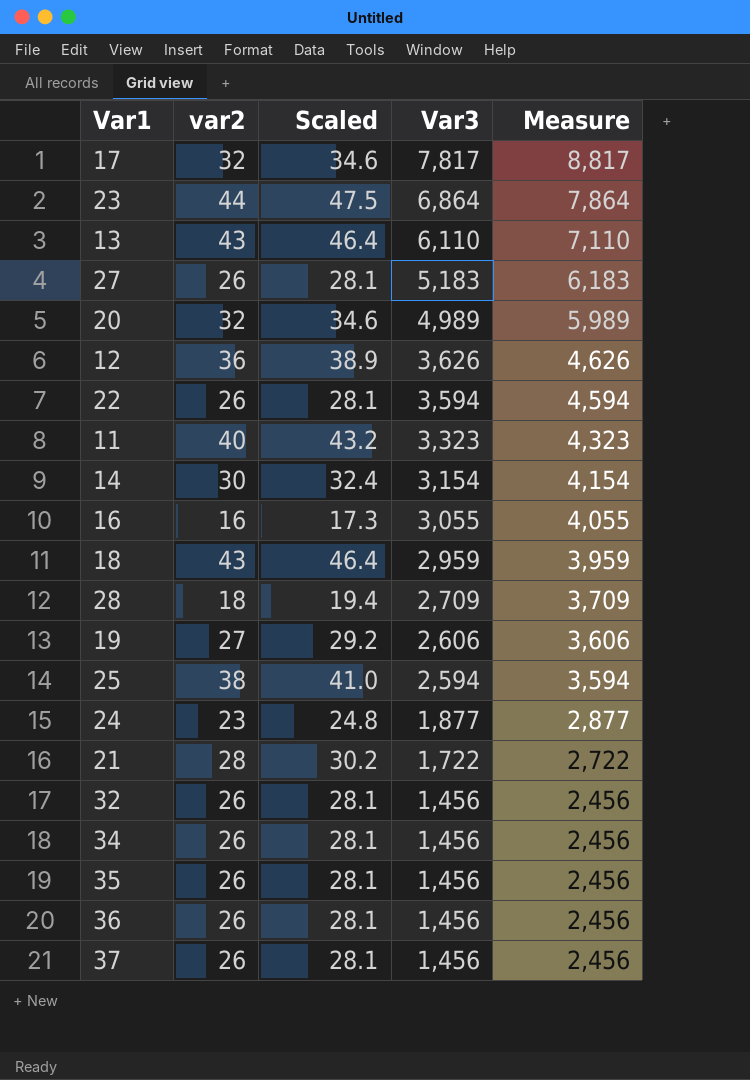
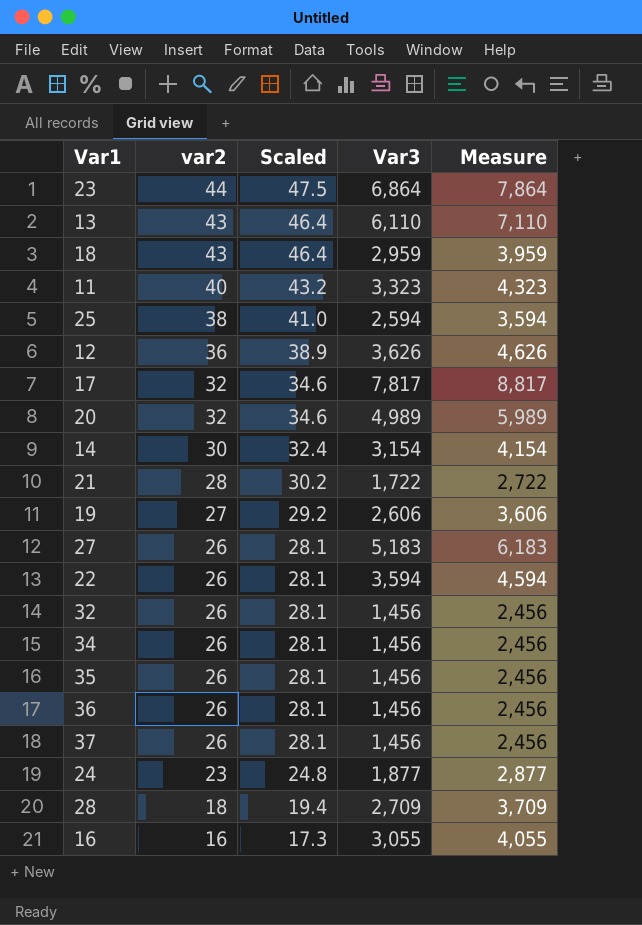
row order: Var3 descending -> var2 descending

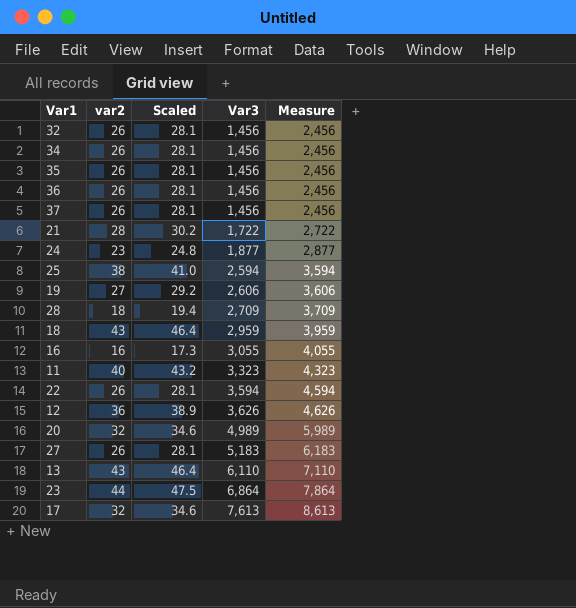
row order: var2 descending -> Var3 ascending
row 14: 30 | 32.4 | 3,154 | 4,154 -> none
17 | Var3: 7,817 -> 7,613
17 | Measure: 8,817 -> 8,613

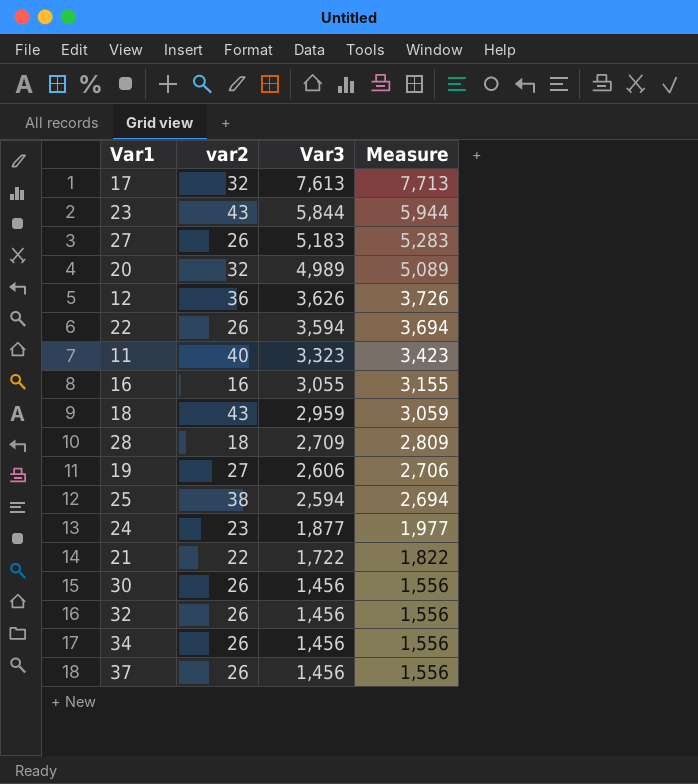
row order: Var3 ascending -> Var3 descending
column Scaled | formula: [var2] * 1.08 -> none
column Measure | formula: [Var3] + 1000 -> [Var3] + 100
row 35: 26 | 28.1 | 1,456 | 2,456 -> none
row 36: 26 | 28.1 | 1,456 | 2,456 -> none
row 13: 43 | 46.4 | 6,110 | 7,110 -> none
23 | var2: 44 -> 43
23 | Var3: 6,864 -> 5,844
21 | var2: 28 -> 22
row 30: none -> 26 | 1,456 | 1,556

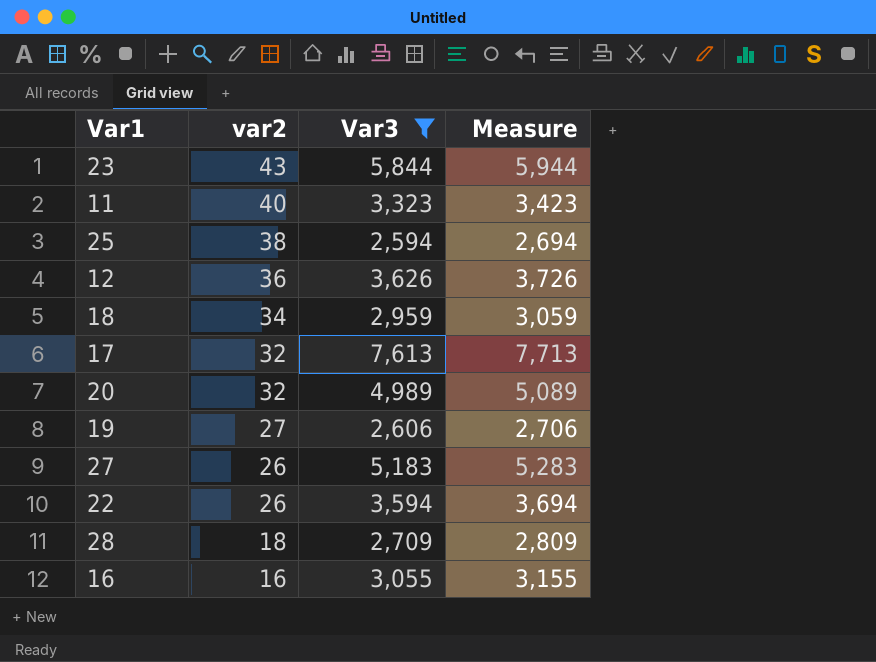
filter: none -> Var3 >= 2,594
row order: Var3 descending -> var2 descending
18 | var2: 43 -> 34

